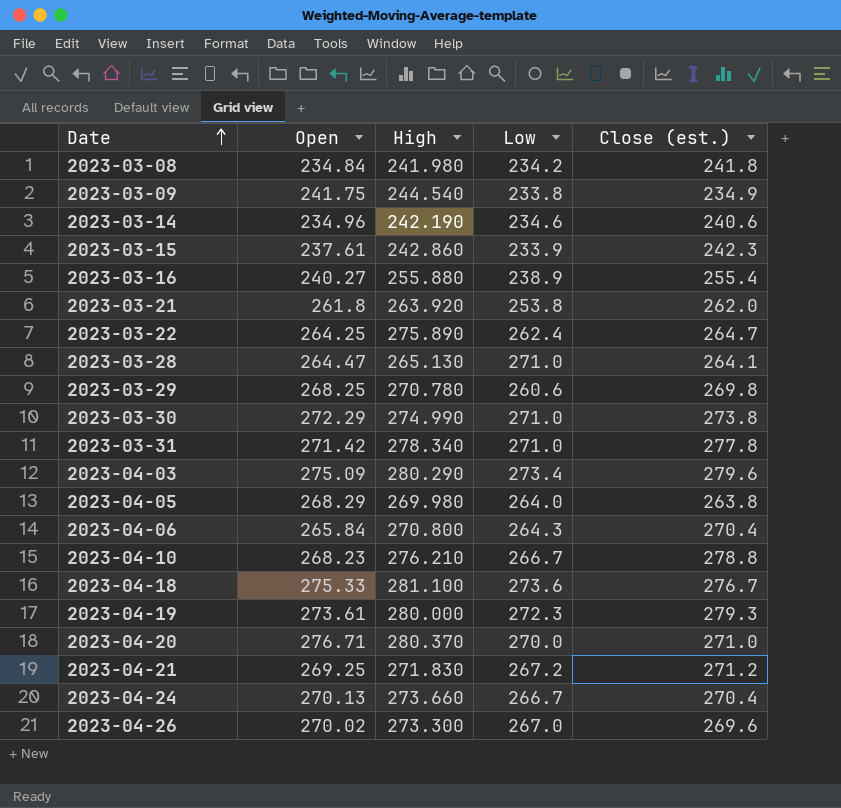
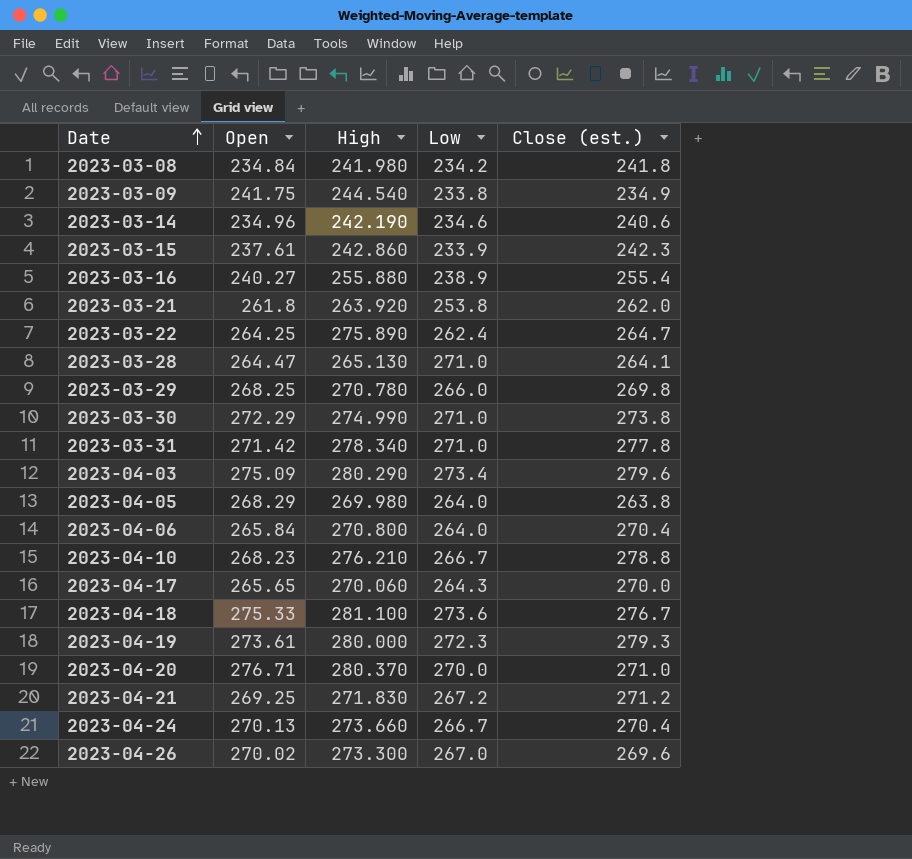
2023-03-29 | Low: 260.6 -> 266.0
2023-04-06 | Low: 264.3 -> 264.0
row 2023-04-17: none -> 265.65 | 270.060 | 264.3 | 270.0

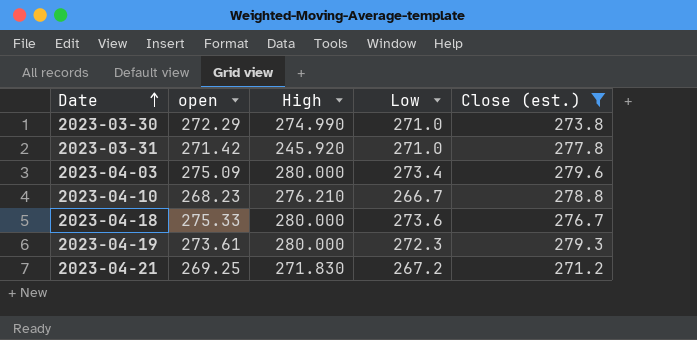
filter: none -> Close (est.) >= 271.2
column name: Open -> open
2023-03-31 | High: 278.340 -> 245.920
2023-04-03 | High: 280.290 -> 280.000
2023-04-18 | High: 281.100 -> 280.000

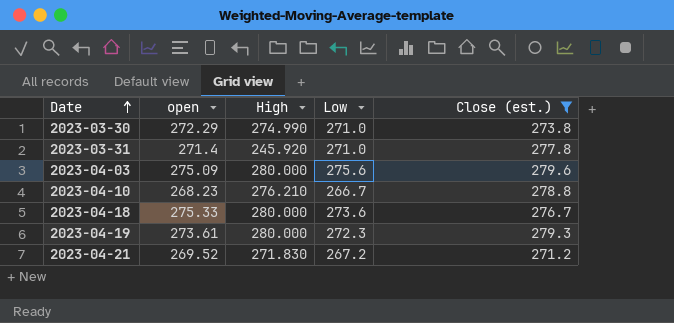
2023-03-31 | open: 271.42 -> 271.4
2023-04-03 | Low: 273.4 -> 275.6
2023-04-21 | open: 269.25 -> 269.52

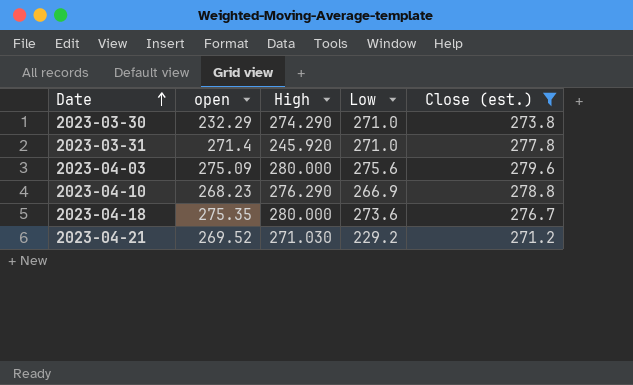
row 2023-04-19: 273.61 | 280.000 | 272.3 | 279.3 -> none
2023-03-30 | open: 272.29 -> 232.29
2023-03-30 | High: 274.990 -> 274.290
2023-04-10 | High: 276.210 -> 276.290
2023-04-10 | Low: 266.7 -> 266.9
2023-04-18 | open: 275.33 -> 275.35
2023-04-21 | High: 271.830 -> 271.030
2023-04-21 | Low: 267.2 -> 229.2

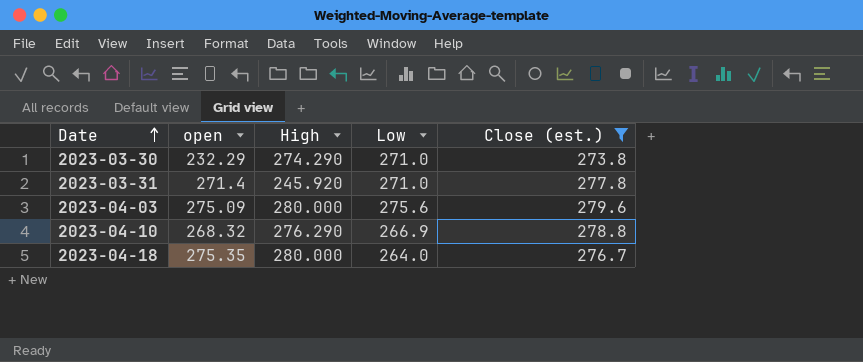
row 2023-04-21: 269.52 | 271.030 | 229.2 | 271.2 -> none
2023-04-10 | open: 268.23 -> 268.32
2023-04-18 | Low: 273.6 -> 264.0

